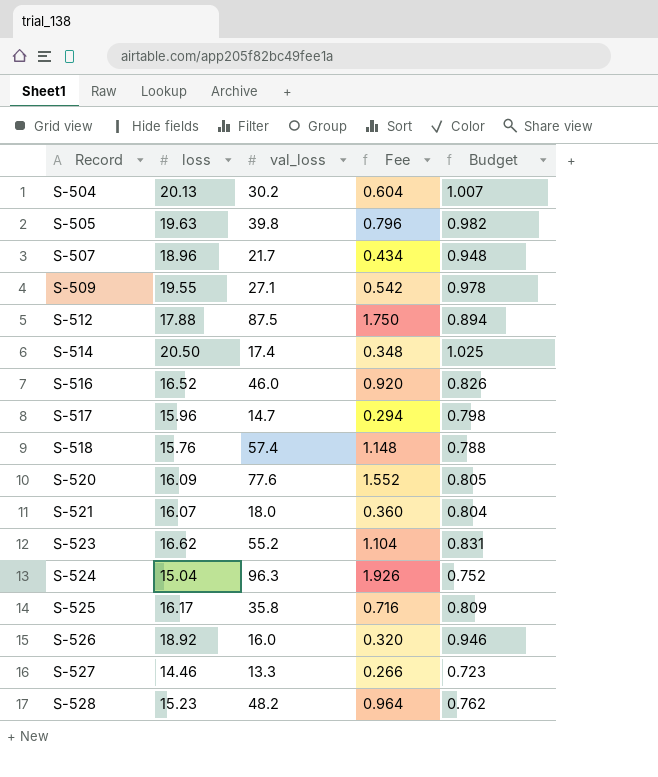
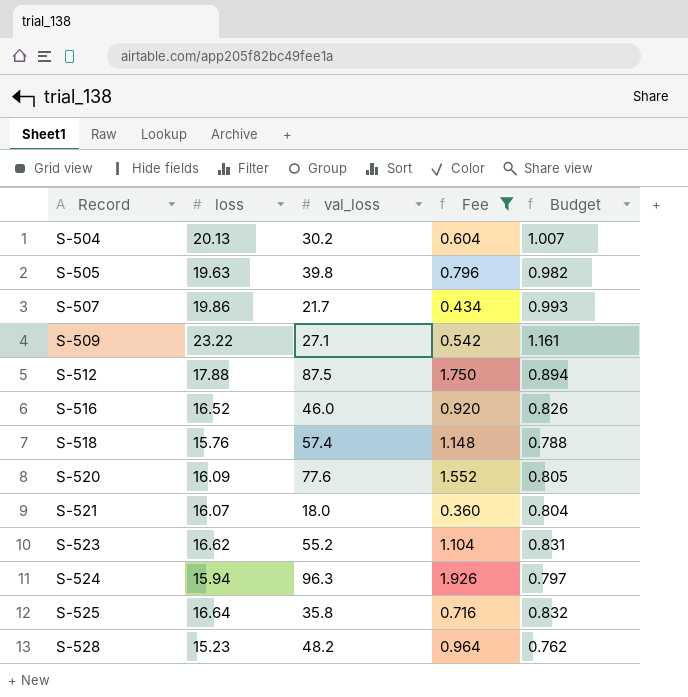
filter: none -> Fee >= 0.360
S-507 | loss: 18.96 -> 19.86
S-507 | Budget: 0.948 -> 0.993
S-509 | loss: 19.55 -> 23.22
S-509 | Budget: 0.978 -> 1.161
S-524 | loss: 15.04 -> 15.94
S-524 | Budget: 0.752 -> 0.797
S-525 | loss: 16.17 -> 16.64
S-525 | Budget: 0.809 -> 0.832

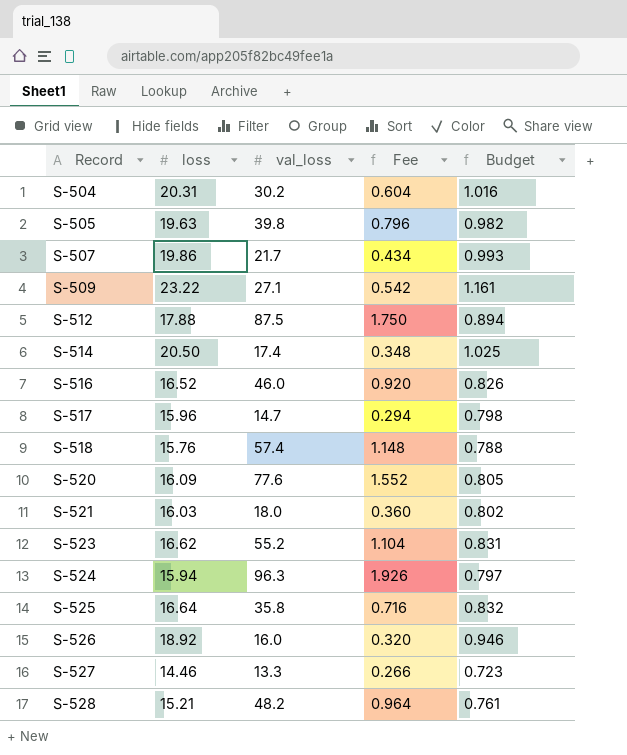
filter: Fee >= 0.360 -> none
S-504 | loss: 20.13 -> 20.31
S-504 | Budget: 1.007 -> 1.016
S-521 | loss: 16.07 -> 16.03
S-521 | Budget: 0.804 -> 0.802
S-528 | loss: 15.23 -> 15.21
S-528 | Budget: 0.762 -> 0.761

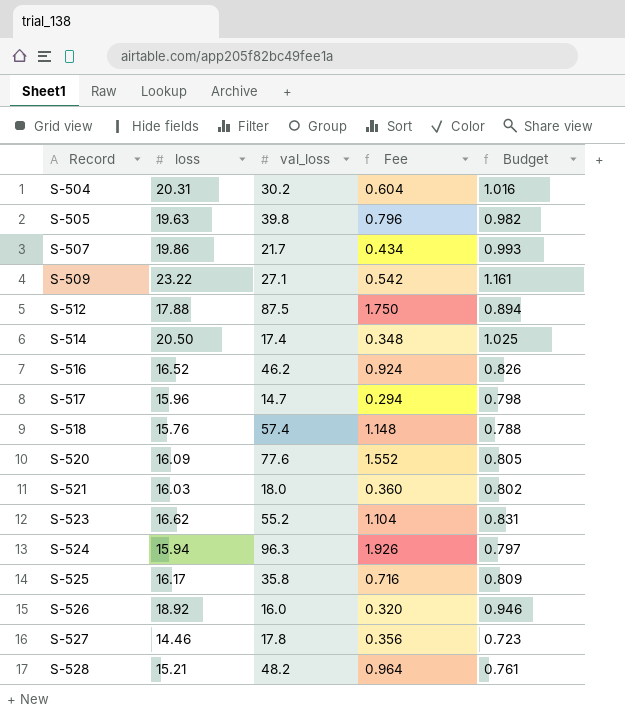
S-516 | val_loss: 46.0 -> 46.2
S-516 | Fee: 0.920 -> 0.924
S-525 | loss: 16.64 -> 16.17
S-525 | Budget: 0.832 -> 0.809
S-527 | val_loss: 13.3 -> 17.8
S-527 | Fee: 0.266 -> 0.356

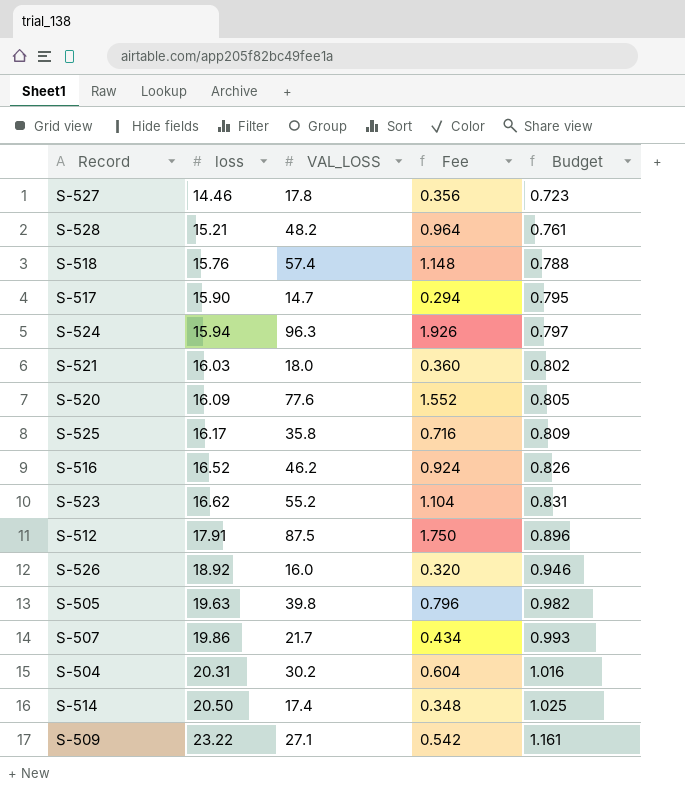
row order: Record ascending -> loss ascending
column name: val_loss -> VAL_LOSS
S-517 | loss: 15.96 -> 15.90
S-517 | Budget: 0.798 -> 0.795
S-512 | loss: 17.88 -> 17.91
S-512 | Budget: 0.894 -> 0.896

